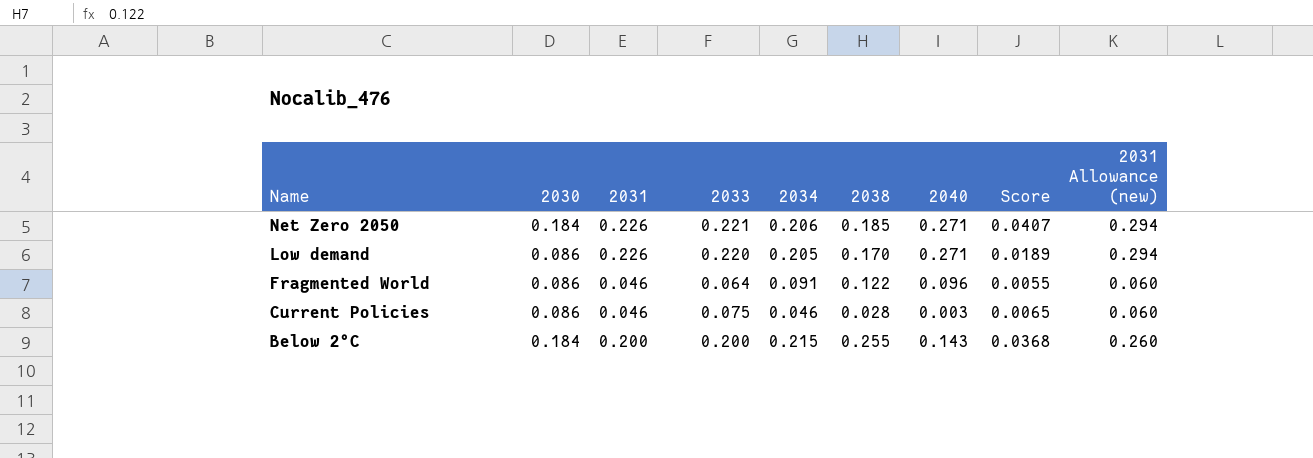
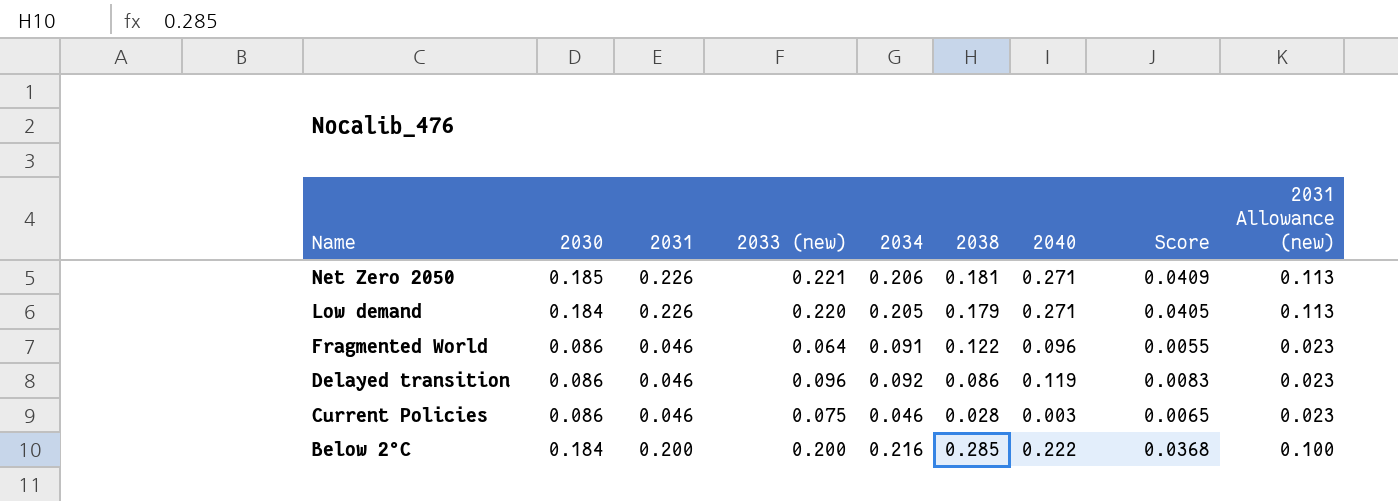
column name: 2033 -> 2033 (new)
column 2031 Allowance (new) | formula: [2031] * 1.3 -> [2031] * 0.5
Net Zero 2050 | 2030: 0.184 -> 0.185
Net Zero 2050 | 2038: 0.185 -> 0.181
Net Zero 2050 | Score: 0.0407 -> 0.0409
Low demand | 2030: 0.086 -> 0.184
Low demand | 2038: 0.170 -> 0.179
Low demand | Score: 0.0189 -> 0.0405
row Delayed transition: none -> 0.086 | 0.046 | 0.096 | 0.092 | 0.086 | 0.119 | 0.0083 | 0.023
Below 2°C | 2034: 0.215 -> 0.216
Below 2°C | 2038: 0.255 -> 0.285
Below 2°C | 2040: 0.143 -> 0.222

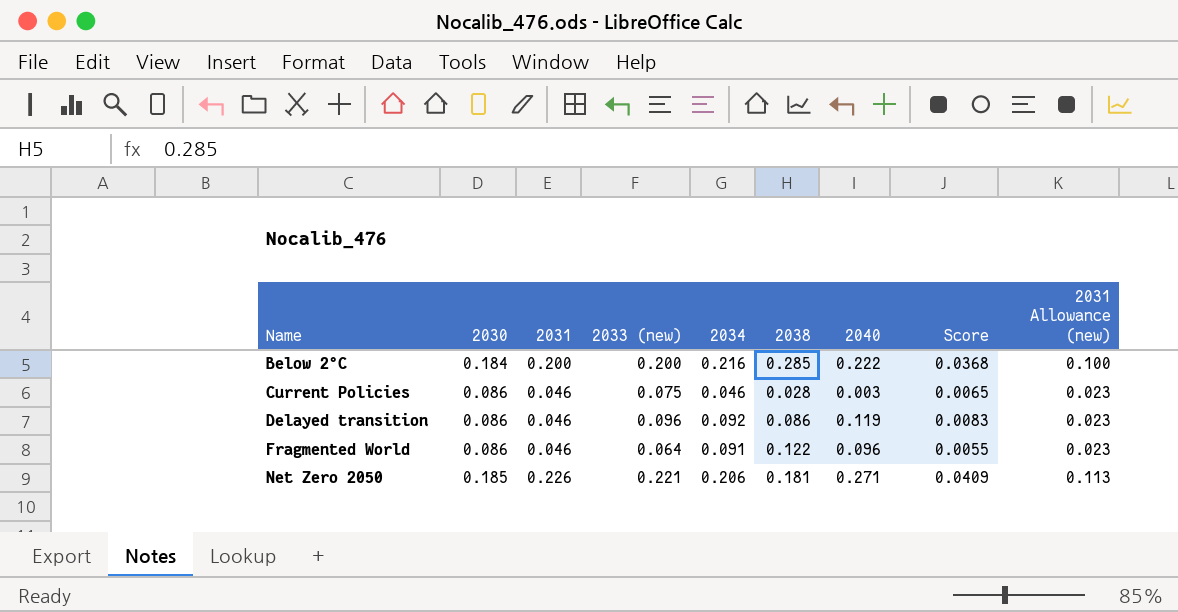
row order: Name descending -> Name ascending
row Low demand: 0.184 | 0.226 | 0.220 | 0.205 | 0.179 | 0.271 | 0.0405 | 0.113 -> none

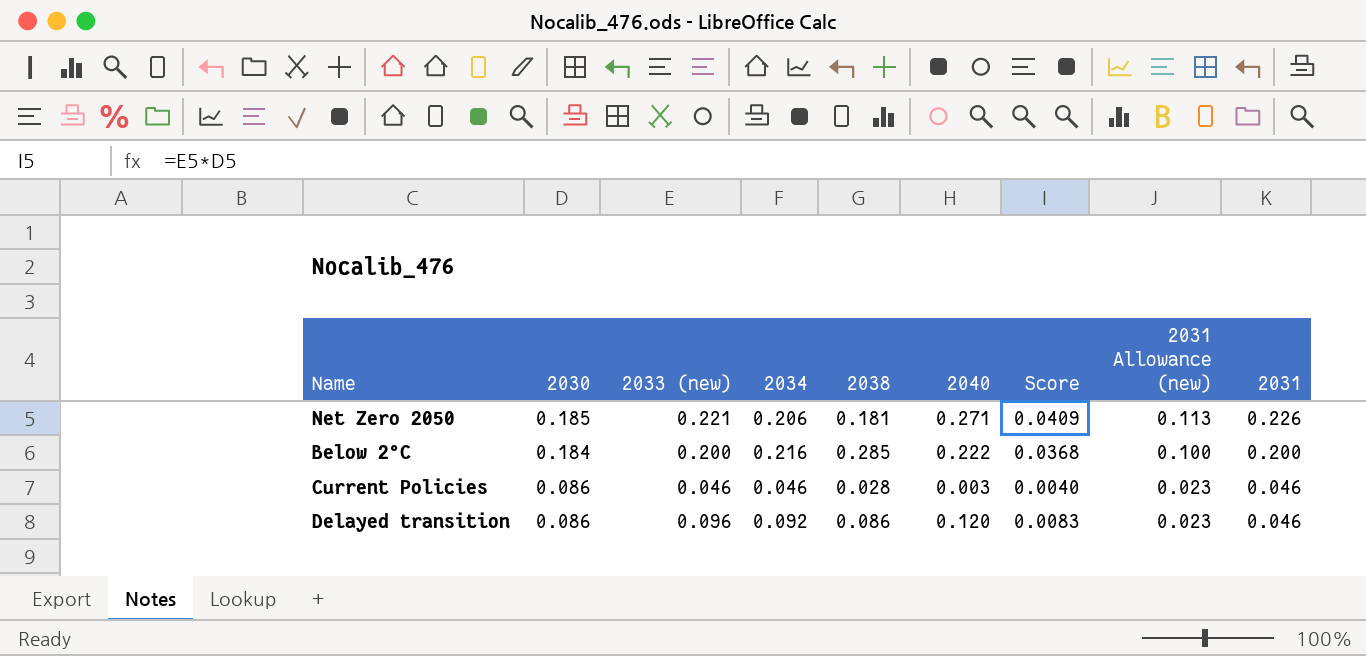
row order: Name ascending -> 2030 descending
column 2031 | position: 3 -> 9
row Fragmented World: 0.086 | 0.046 | 0.064 | 0.091 | 0.122 | 0.096 | 0.0055 | 0.023 -> none
Current Policies | 2033 (new): 0.075 -> 0.046
Current Policies | Score: 0.0065 -> 0.0040
Delayed transition | 2040: 0.119 -> 0.120

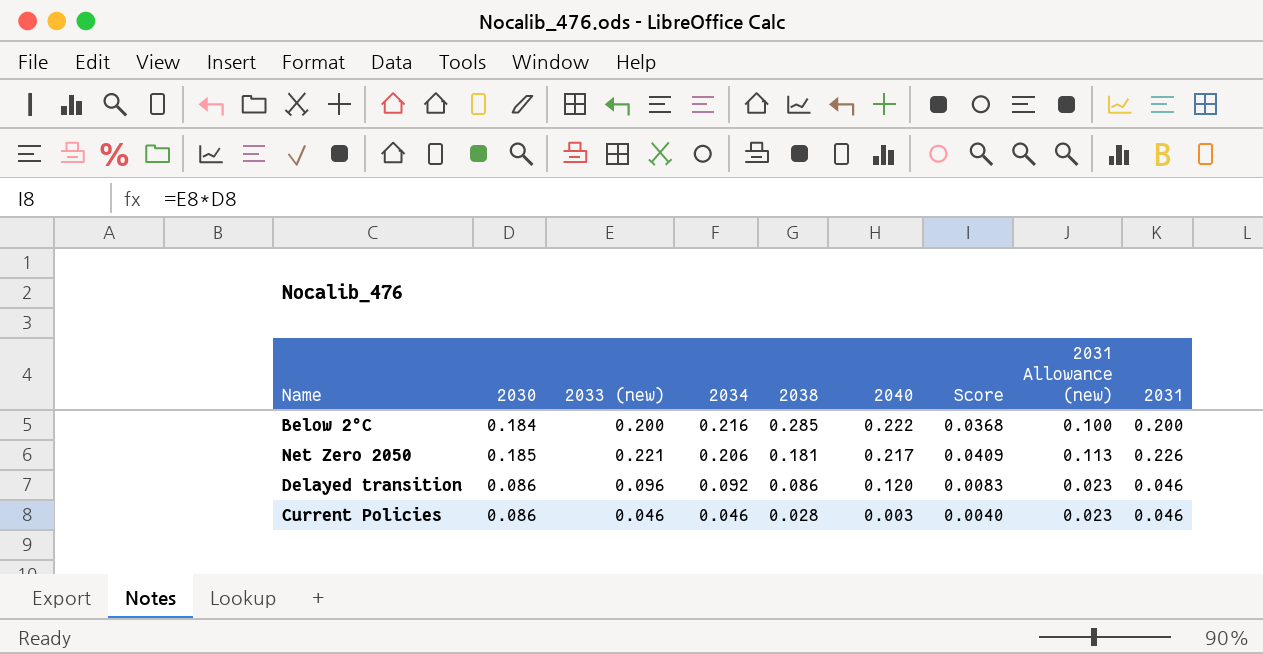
row order: 2030 descending -> 2034 descending
Net Zero 2050 | 2040: 0.271 -> 0.217

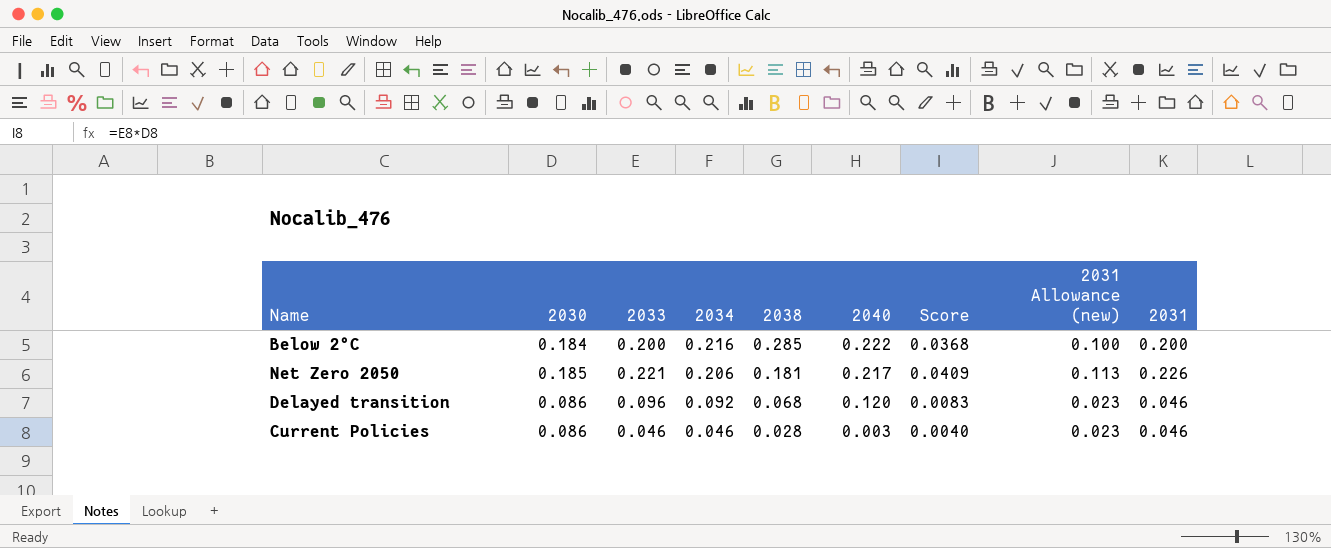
column name: 2033 (new) -> 2033
Delayed transition | 2038: 0.086 -> 0.068

